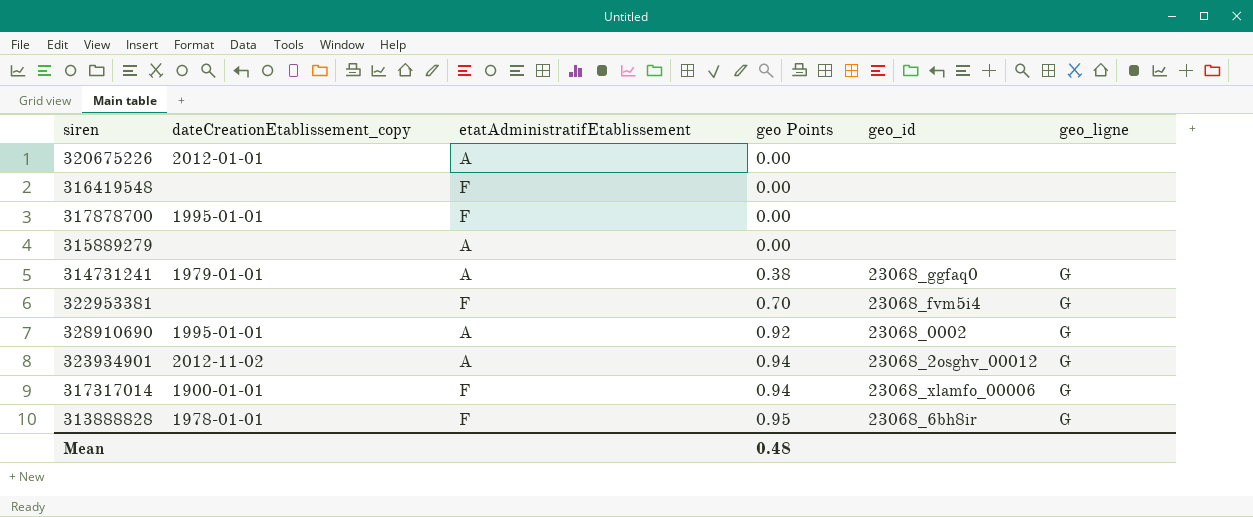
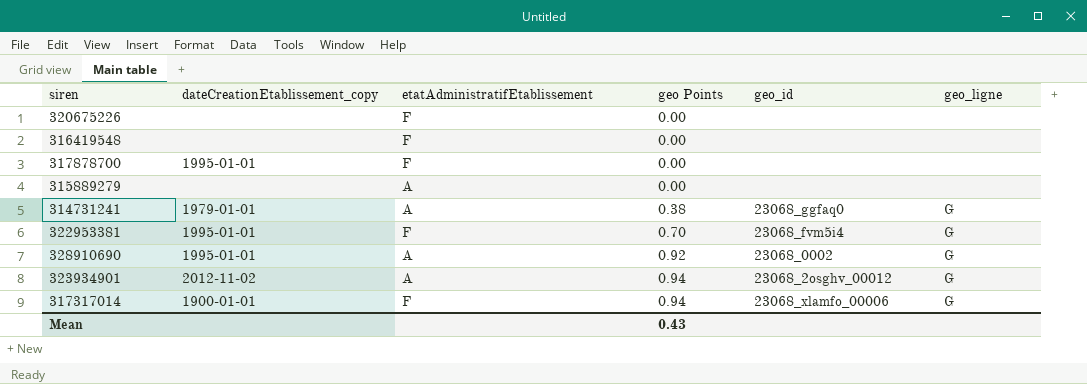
row 313888828: 1978-01-01 | F | 0.95 | 23068_6bh8ir | G -> none
320675226 | dateCreationEtablissement_copy: 2012-01-01 -> none
320675226 | etatAdministratifEtablissement: A -> F
322953381 | dateCreationEtablissement_copy: none -> 1995-01-01
Mean | geo Points: 0.48 -> 0.43

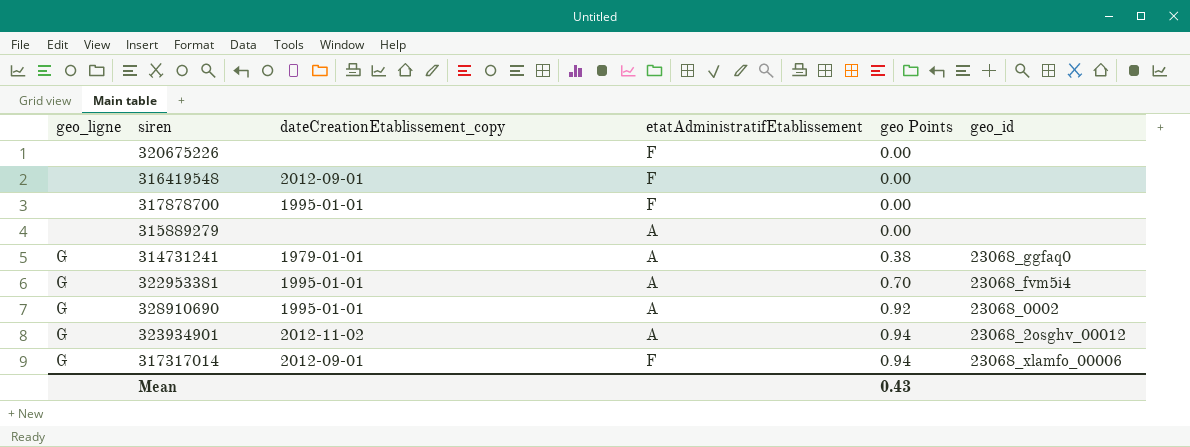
column geo_ligne | position: 6 -> 1
316419548 | dateCreationEtablissement_copy: none -> 2012-09-01
322953381 | etatAdministratifEtablissement: F -> A
317317014 | dateCreationEtablissement_copy: 1900-01-01 -> 2012-09-01

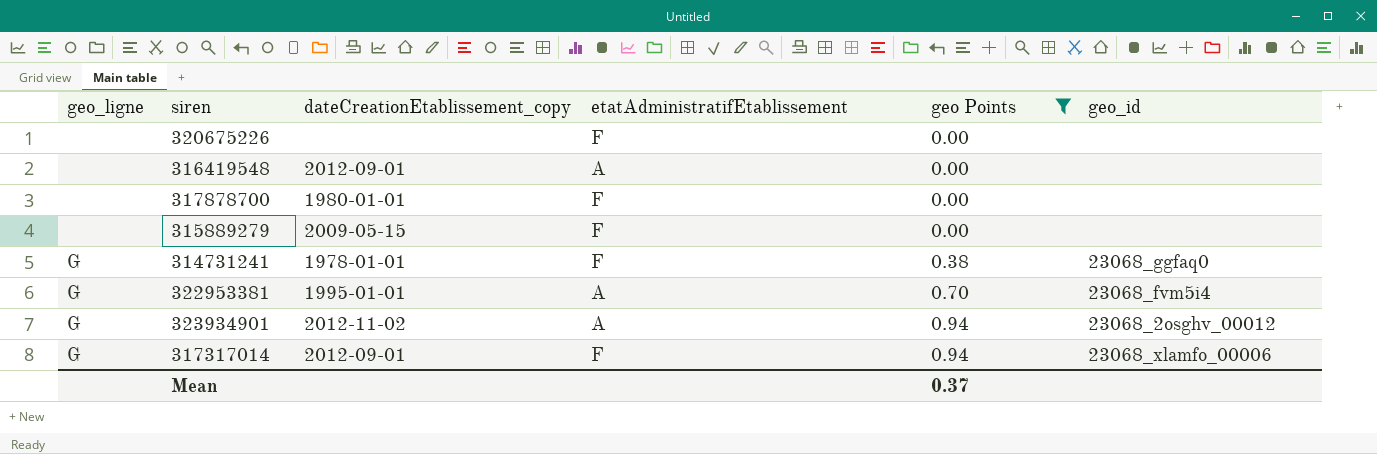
filter: none -> geo Points != 0.92
316419548 | etatAdministratifEtablissement: F -> A
317878700 | dateCreationEtablissement_copy: 1995-01-01 -> 1980-01-01
315889279 | dateCreationEtablissement_copy: none -> 2009-05-15
315889279 | etatAdministratifEtablissement: A -> F
314731241 | dateCreationEtablissement_copy: 1979-01-01 -> 1978-01-01
314731241 | etatAdministratifEtablissement: A -> F
Mean | geo Points: 0.43 -> 0.37

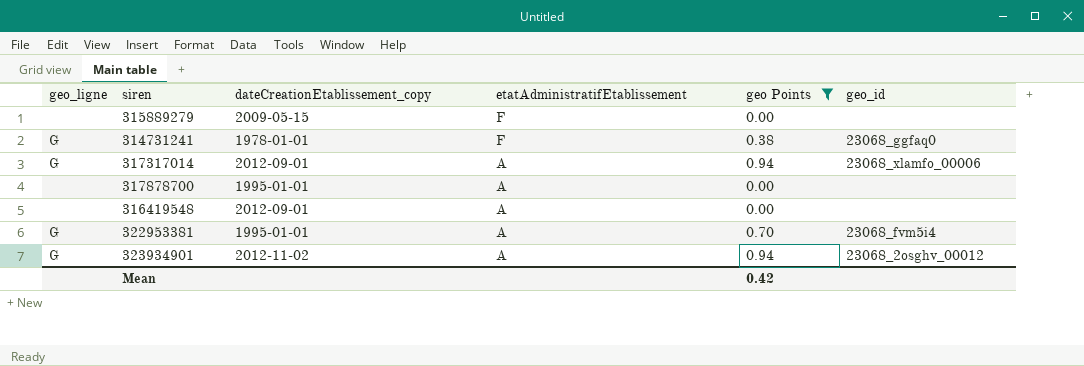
row order: geo Points ascending -> etatAdministratifEtablissement descending
row 320675226: none | none | F | 0.00 | none -> none
317317014 | etatAdministratifEtablissement: F -> A
317878700 | dateCreationEtablissement_copy: 1980-01-01 -> 1995-01-01
317878700 | etatAdministratifEtablissement: F -> A
Mean | geo Points: 0.37 -> 0.42

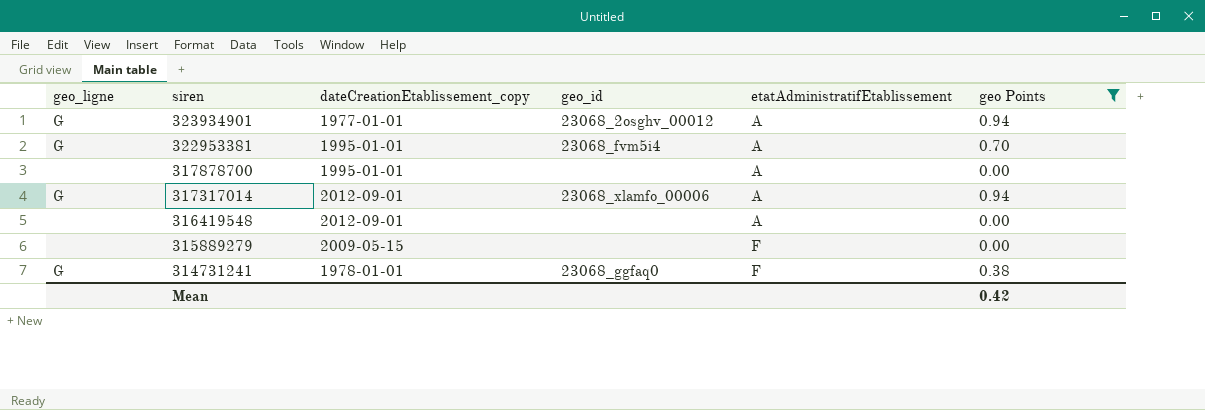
row order: etatAdministratifEtablissement descending -> siren descending
column geo_id | position: 6 -> 4
323934901 | dateCreationEtablissement_copy: 2012-11-02 -> 1977-01-01

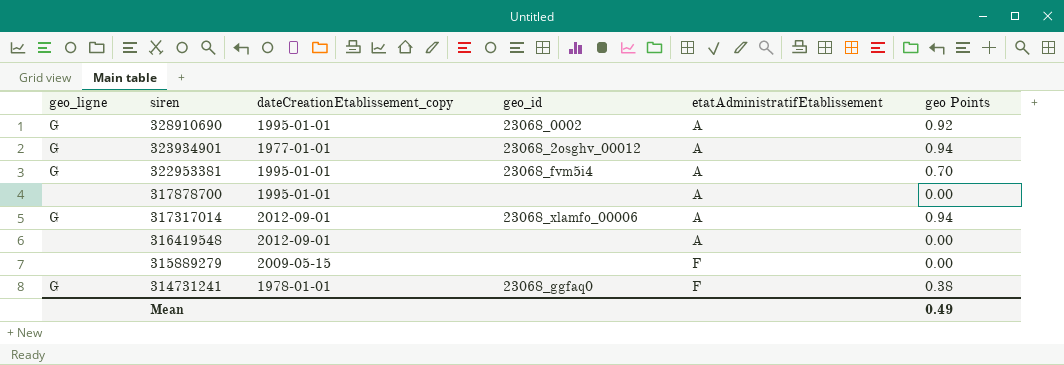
filter: geo Points != 0.92 -> none
Mean | geo Points: 0.42 -> 0.49

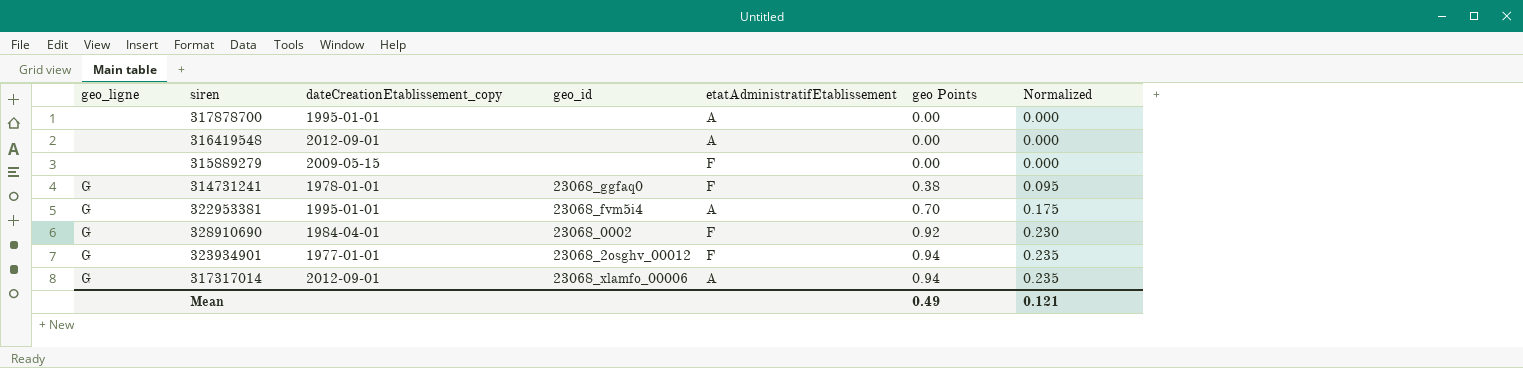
row order: siren descending -> geo Points ascending
column Normalized | formula: none -> [geo Points] * 0.25
328910690 | dateCreationEtablissement_copy: 1995-01-01 -> 1984-04-01
328910690 | etatAdministratifEtablissement: A -> F
323934901 | etatAdministratifEtablissement: A -> F

